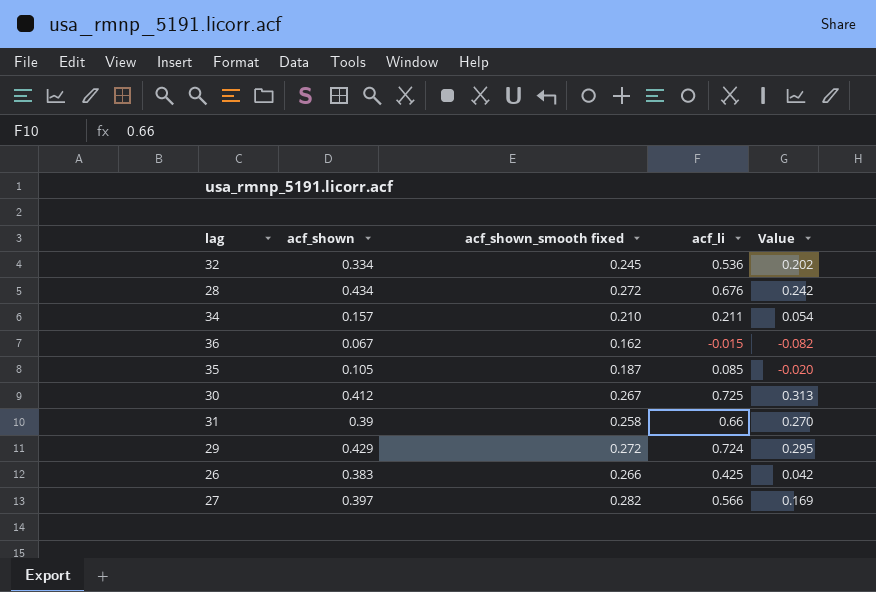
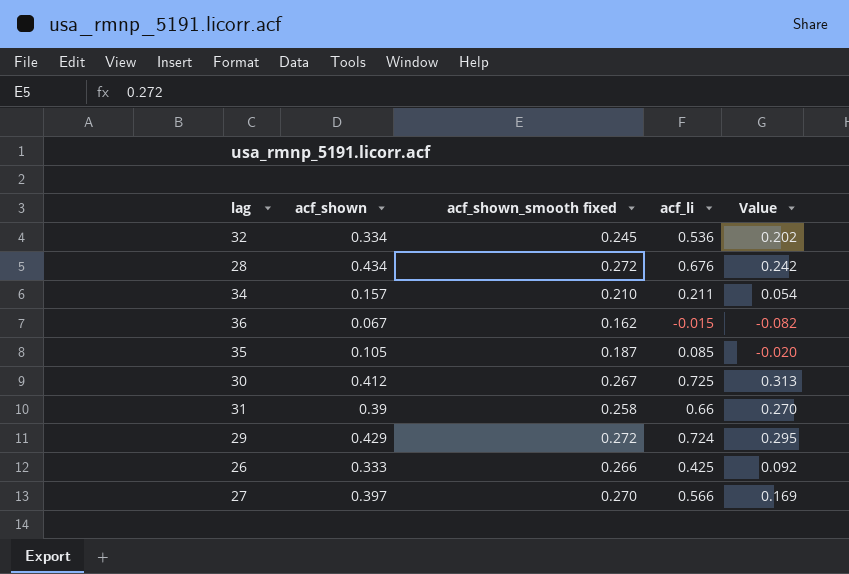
26 | acf_shown: 0.383 -> 0.333
26 | Value: 0.042 -> 0.092
27 | acf_shown_smooth fixed: 0.282 -> 0.270

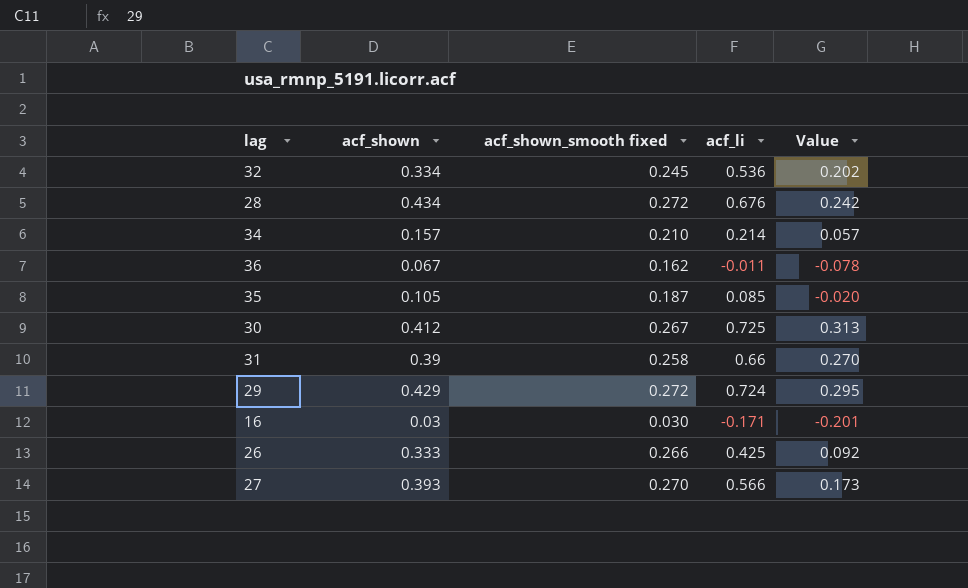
34 | acf_li: 0.211 -> 0.214
34 | Value: 0.054 -> 0.057
36 | acf_li: -0.015 -> -0.011
36 | Value: -0.082 -> -0.078
row 16: none -> 0.03 | 0.030 | -0.171 | -0.201
27 | acf_shown: 0.397 -> 0.393
27 | Value: 0.169 -> 0.173

